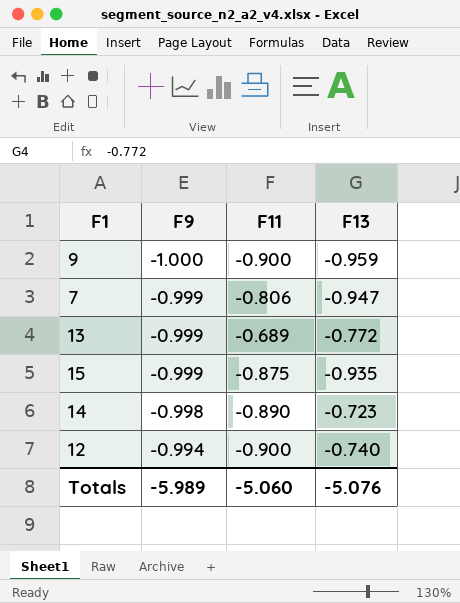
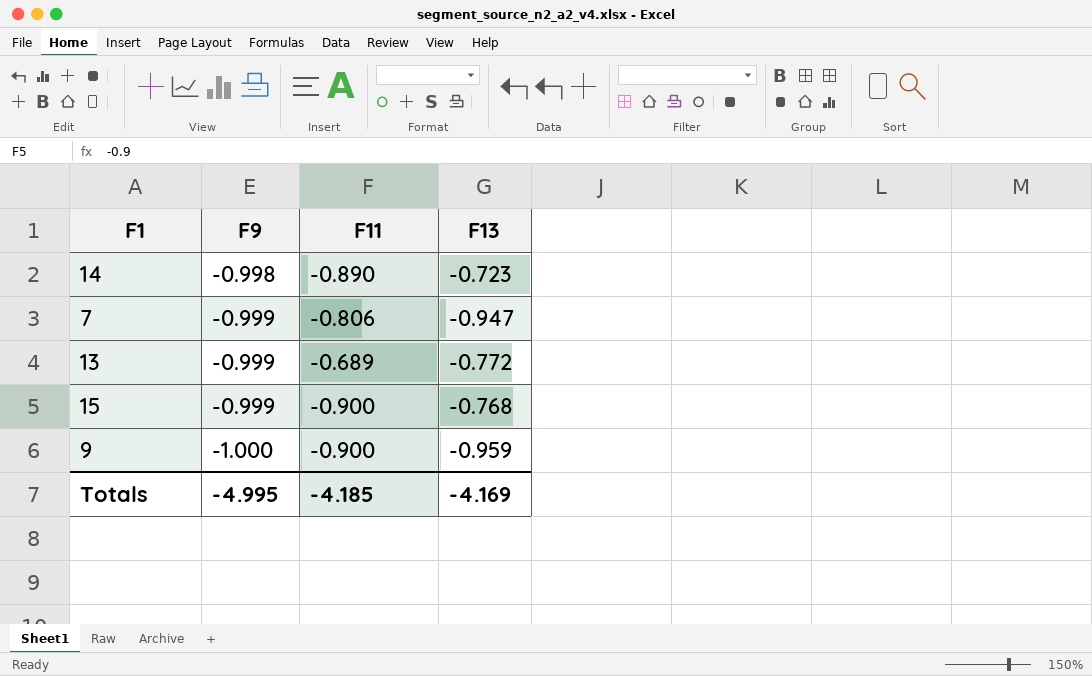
row order: F9 ascending -> F9 descending
row 12: -0.994 | -0.900 | -0.740 -> none
15 | F11: -0.875 -> -0.900
15 | F13: -0.935 -> -0.768
Totals | F9: -5.989 -> -4.995
Totals | F11: -5.060 -> -4.185
Totals | F13: -5.076 -> -4.169

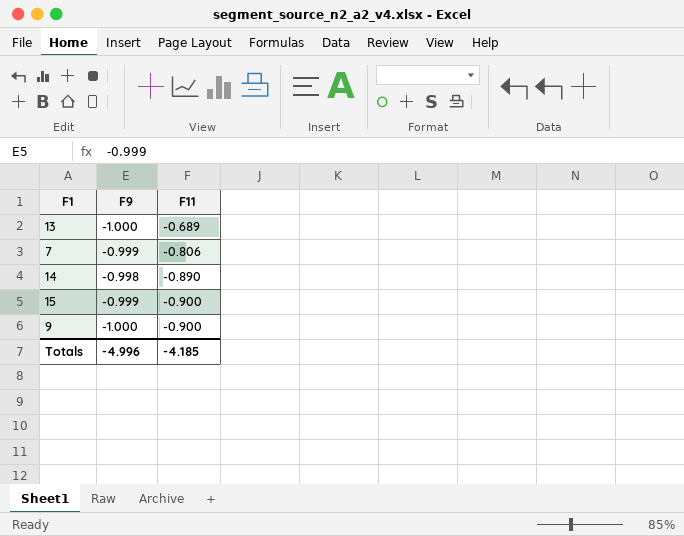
row order: F9 descending -> F11 descending
column F13 | position: 4 -> none
13 | F9: -0.999 -> -1.000
Totals | F9: -4.995 -> -4.996

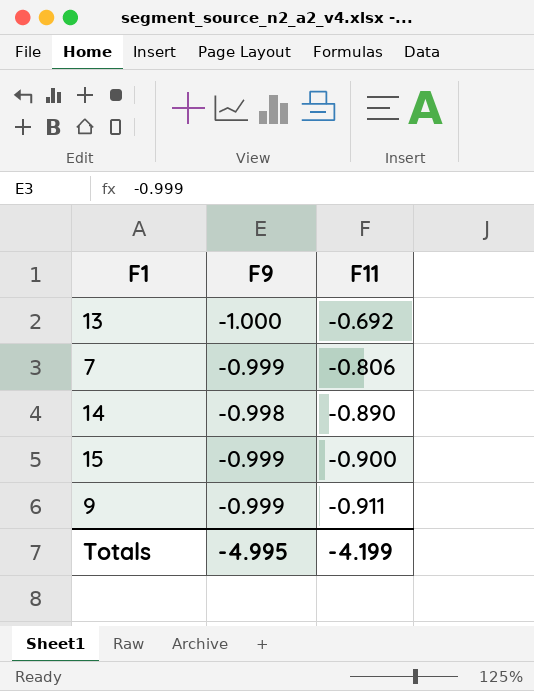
13 | F11: -0.689 -> -0.692
9 | F9: -1.000 -> -0.999
9 | F11: -0.900 -> -0.911
Totals | F9: -4.996 -> -4.995
Totals | F11: -4.185 -> -4.199

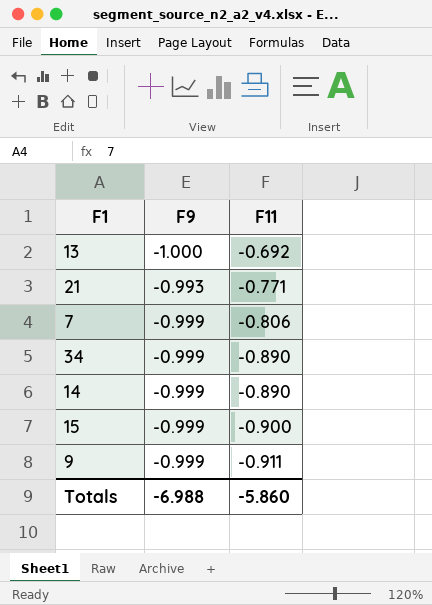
row 21: none -> -0.993 | -0.771
row 34: none -> -0.999 | -0.890
14 | F9: -0.998 -> -0.999
Totals | F9: -4.995 -> -6.988
Totals | F11: -4.199 -> -5.860

